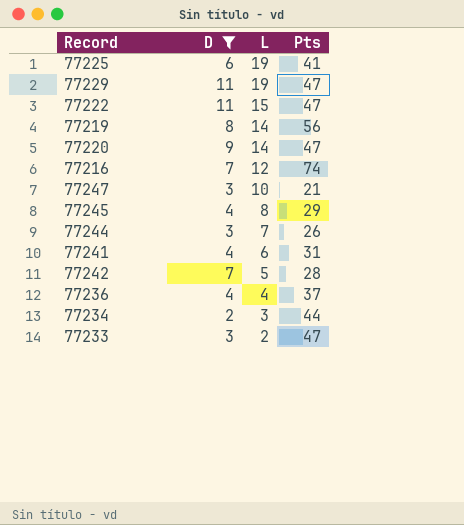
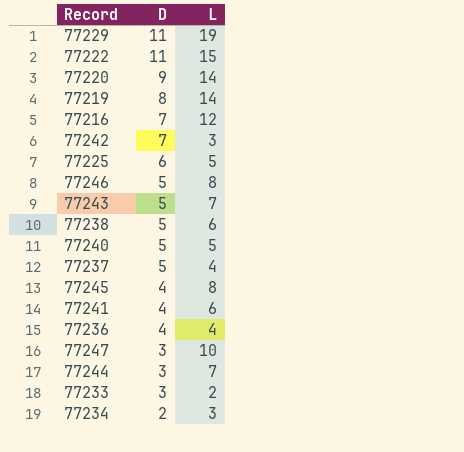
filter: D != 5 -> none
row order: L descending -> D descending
column Pts | position: 4 -> none
77242 | L: 5 -> 3
77225 | L: 19 -> 5

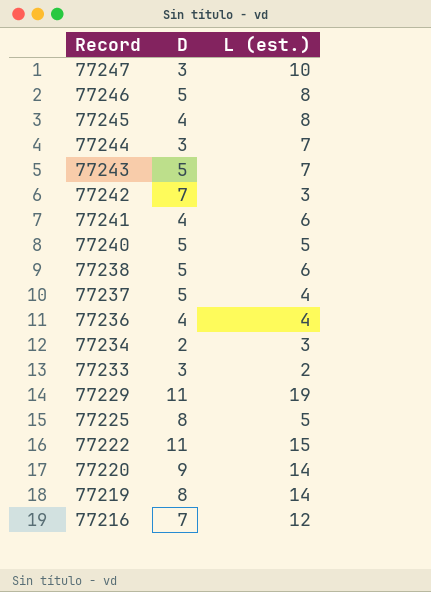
row order: D descending -> Record descending
column name: L -> L (est.)
77225 | D: 6 -> 8

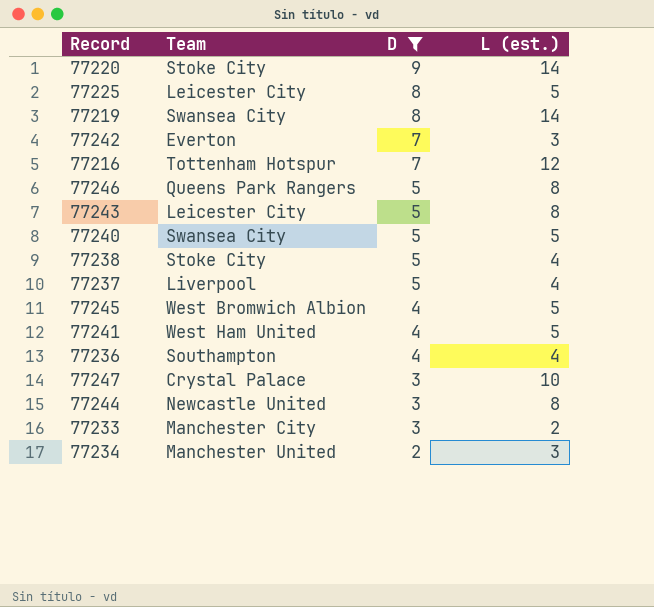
filter: none -> D != 11
row order: Record descending -> D descending
column Team | position: none -> 2
77243 | L (est.): 7 -> 8
77238 | L (est.): 6 -> 4
77245 | L (est.): 8 -> 5
77241 | L (est.): 6 -> 5
77244 | L (est.): 7 -> 8

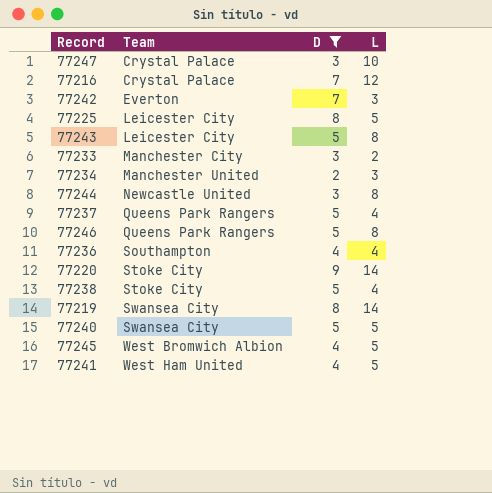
row order: D descending -> Team ascending
column name: L (est.) -> L
77216 | Team: Tottenham Hotspur -> Crystal Palace
77237 | Team: Liverpool -> Queens Park Rangers

